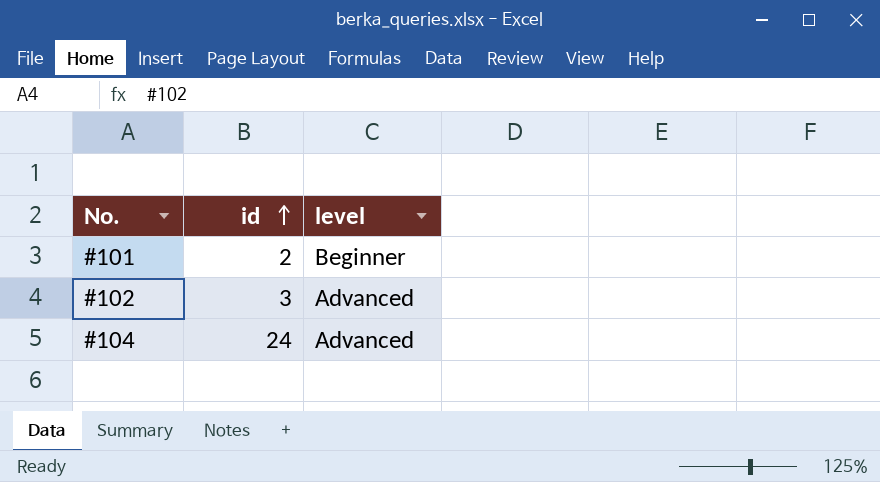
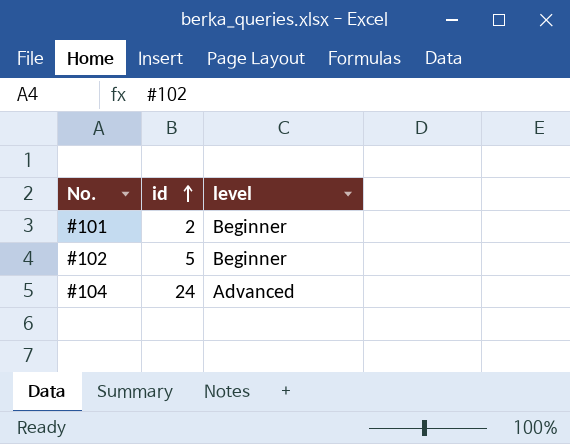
#102 | id: 3 -> 5
#102 | level: Advanced -> Beginner

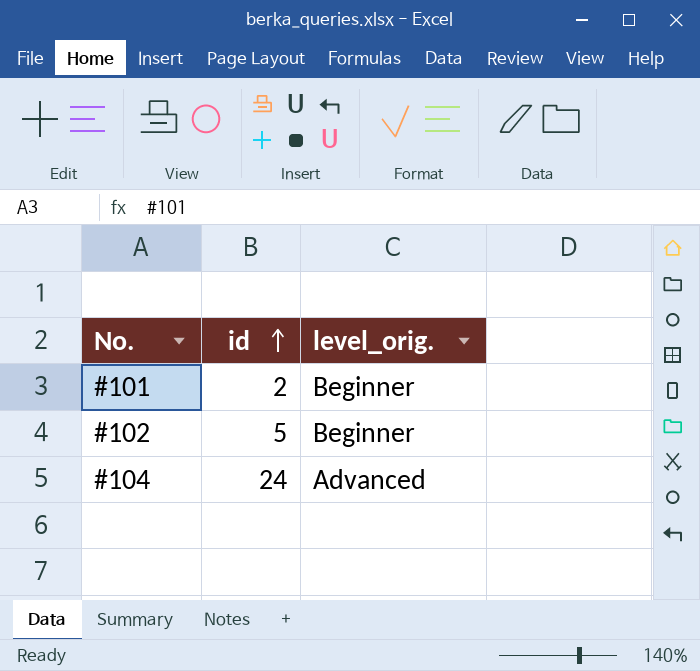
column name: level -> level_orig.

